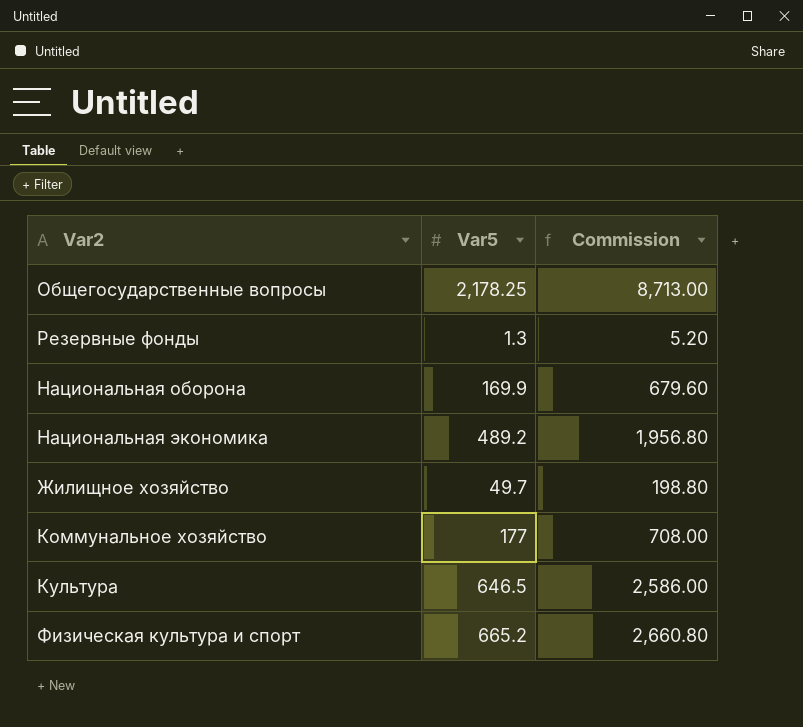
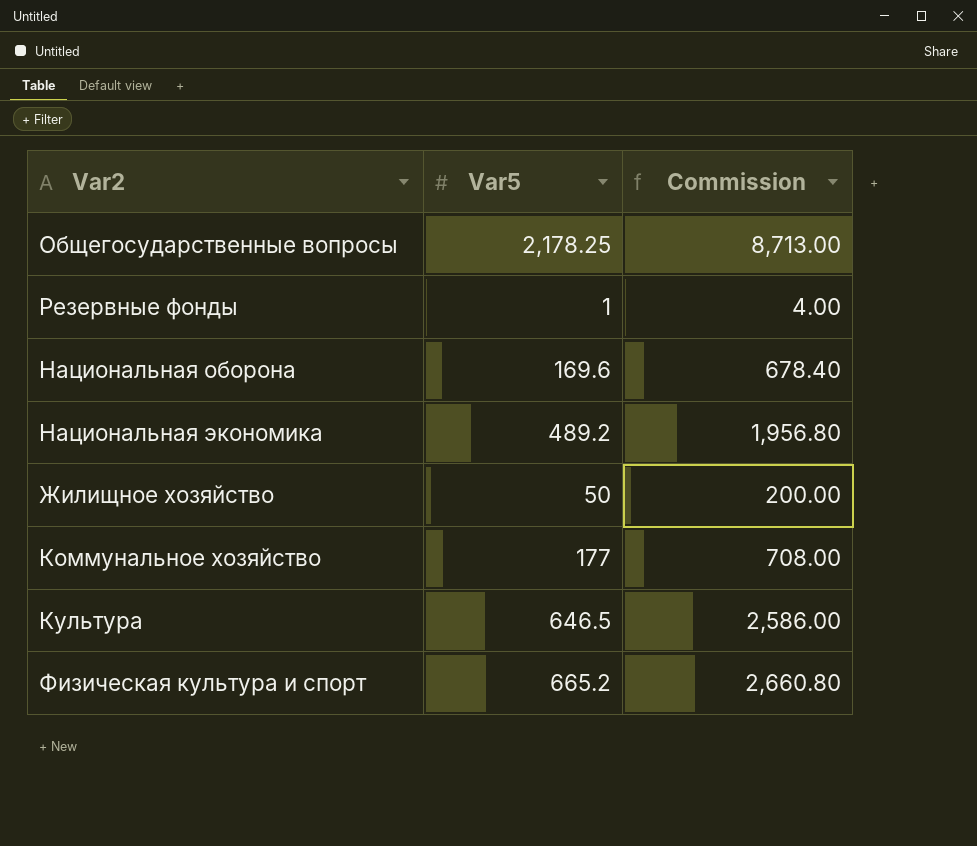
Резервные фонды | Var5: 1.3 -> 1
Резервные фонды | Commission: 5.20 -> 4.00
Национальная оборона | Var5: 169.9 -> 169.6
Национальная оборона | Commission: 679.60 -> 678.40
Жилищное хозяйство | Var5: 49.7 -> 50
Жилищное хозяйство | Commission: 198.80 -> 200.00

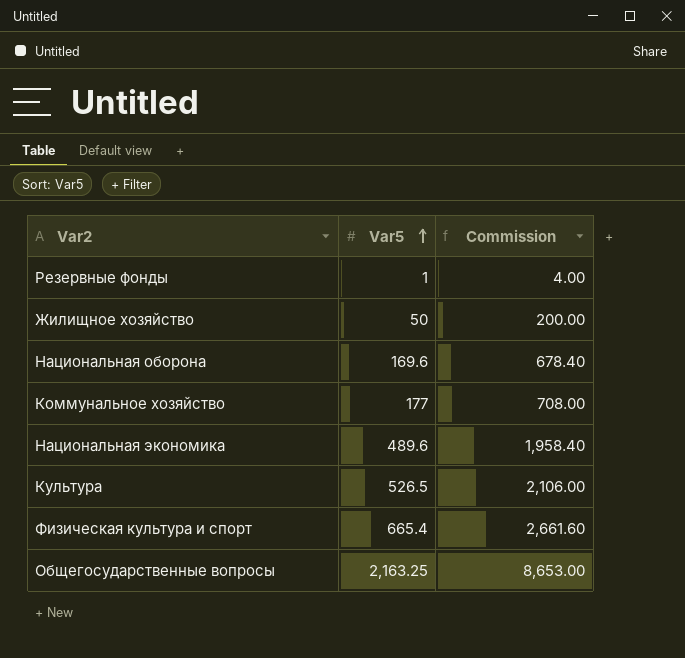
row order: none -> Var5 ascending
Национальная экономика | Var5: 489.2 -> 489.6
Национальная экономика | Commission: 1,956.80 -> 1,958.40
Культура | Var5: 646.5 -> 526.5
Культура | Commission: 2,586.00 -> 2,106.00
Физическая культура и спорт | Var5: 665.2 -> 665.4
Физическая культура и спорт | Commission: 2,660.80 -> 2,661.60
Общегосударственные вопросы | Var5: 2,178.25 -> 2,163.25
Общегосударственные вопросы | Commission: 8,713.00 -> 8,653.00

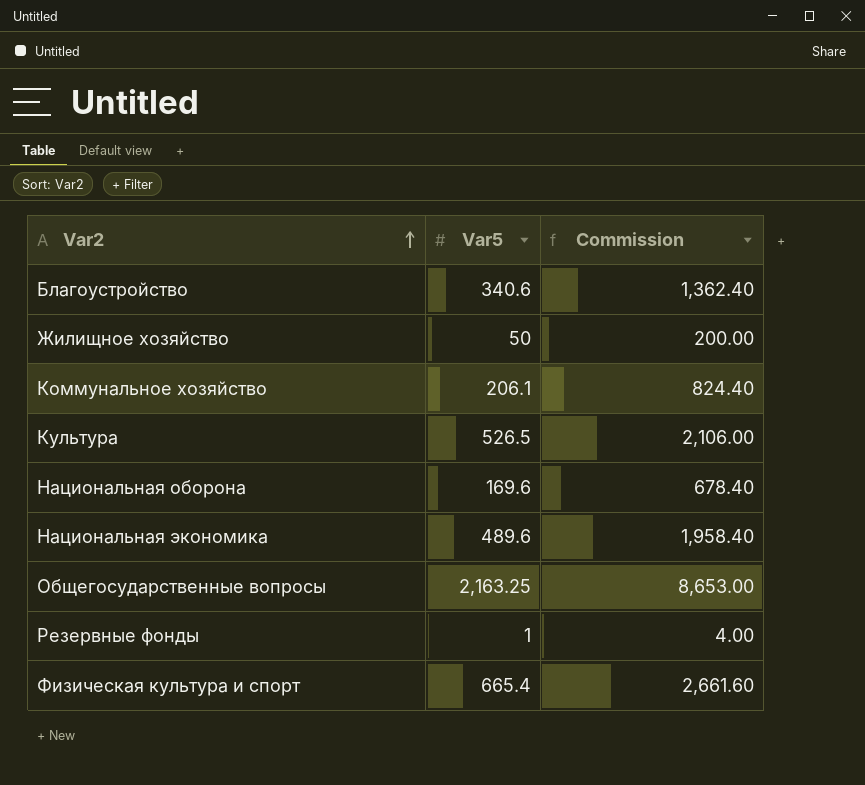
row order: Var5 ascending -> Var2 ascending
row Благоустройство: none -> 340.6 | 1,362.40
Коммунальное хозяйство | Var5: 177 -> 206.1
Коммунальное хозяйство | Commission: 708.00 -> 824.40

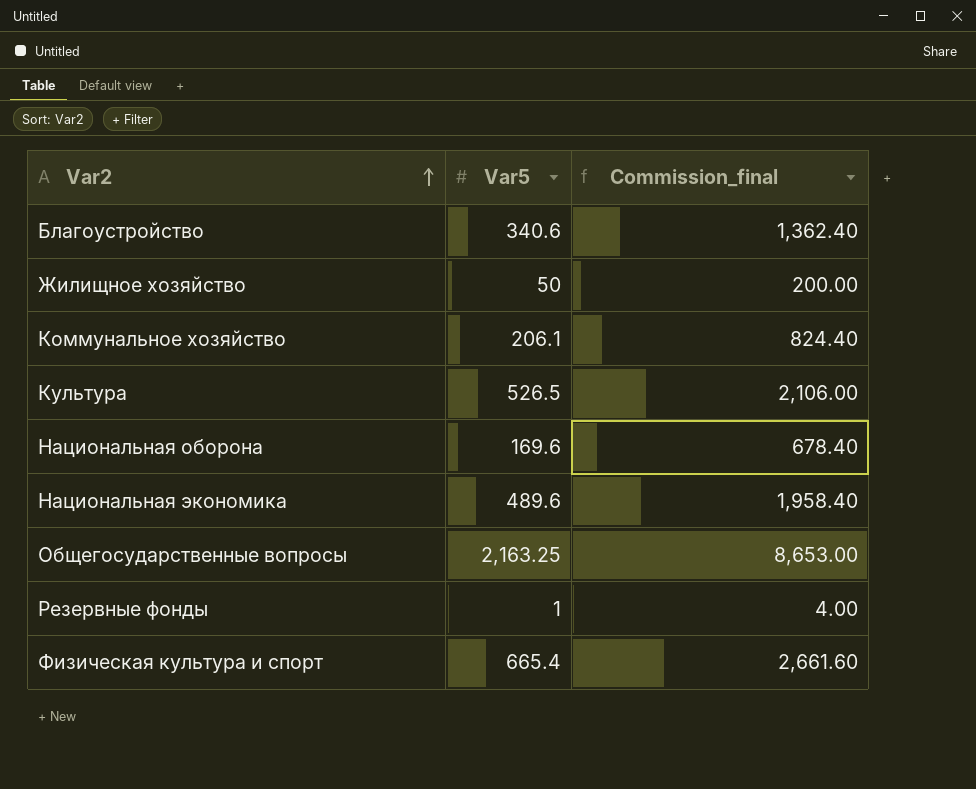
column name: Commission -> Commission_final

